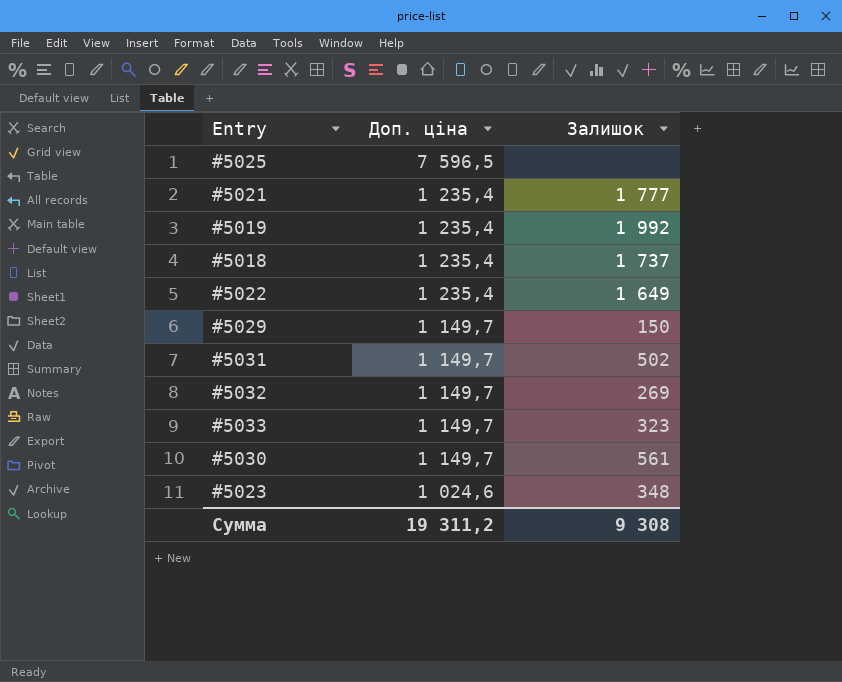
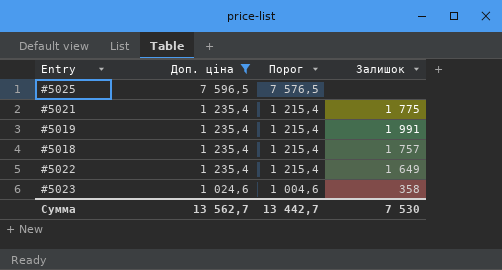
filter: none -> Доп. ціна != 1 149,7
column Порог | formula: none -> [Доп. ціна] - 20
#5021 | Залишок: 1 777 -> 1 775
#5019 | Залишок: 1 992 -> 1 991
#5018 | Залишок: 1 737 -> 1 757
#5023 | Залишок: 348 -> 358
Сумма | Доп. ціна: 19 311,2 -> 13 562,7
Сумма | Залишок: 9 308 -> 7 530

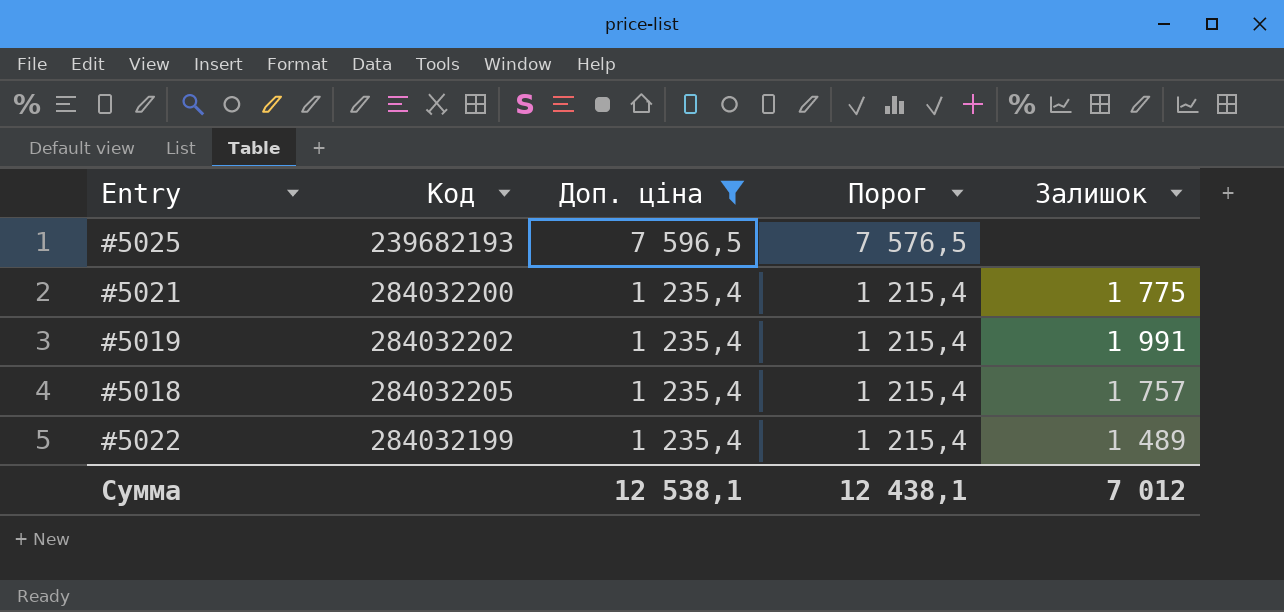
column Код | position: none -> 2
row #5023: 1 024,6 | 1 004,6 | 358 -> none
#5022 | Залишок: 1 649 -> 1 489
Сумма | Доп. ціна: 13 562,7 -> 12 538,1
Сумма | Порог: 13 442,7 -> 12 438,1
Сумма | Залишок: 7 530 -> 7 012

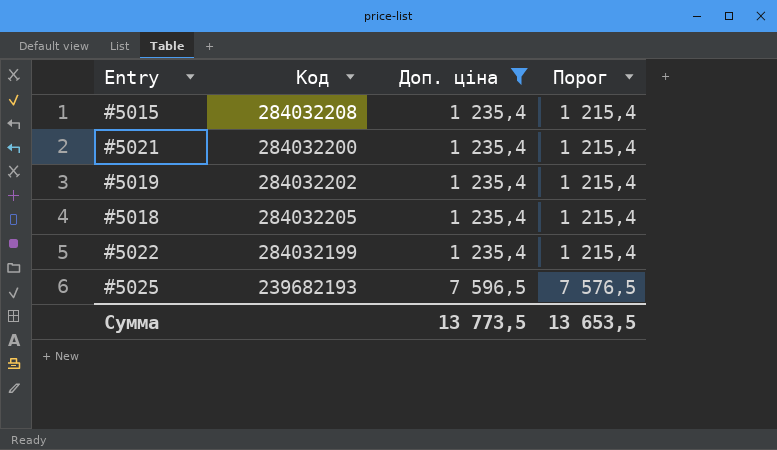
row order: Доп. ціна descending -> Доп. ціна ascending
column Залишок | position: 5 -> none
row #5015: none -> 284032208 | 1 235,4 | 1 215,4
Сумма | Доп. ціна: 12 538,1 -> 13 773,5
Сумма | Порог: 12 438,1 -> 13 653,5

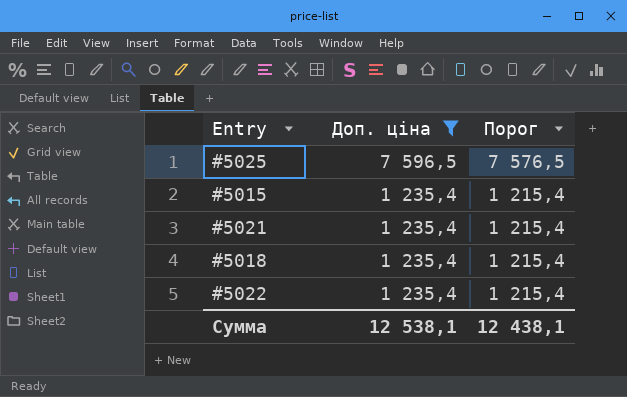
row order: Доп. ціна ascending -> Доп. ціна descending
column Код | position: 2 -> none
row #5019: 284032202 | 1 235,4 | 1 215,4 -> none
Сумма | Доп. ціна: 13 773,5 -> 12 538,1
Сумма | Порог: 13 653,5 -> 12 438,1

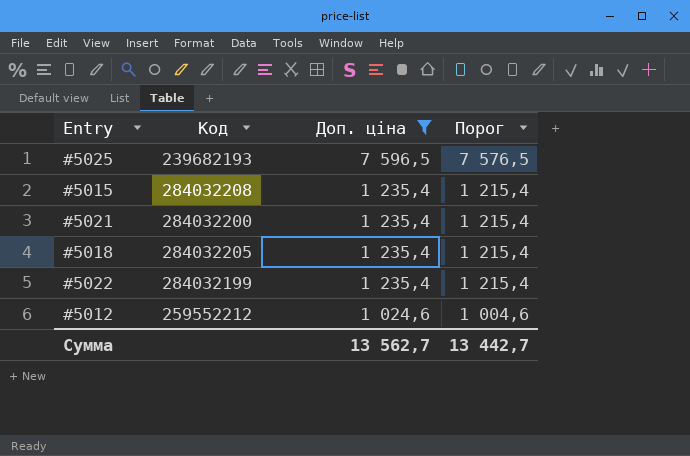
column Код | position: none -> 2
row #5012: none -> 259552212 | 1 024,6 | 1 004,6
Сумма | Доп. ціна: 12 538,1 -> 13 562,7
Сумма | Порог: 12 438,1 -> 13 442,7

